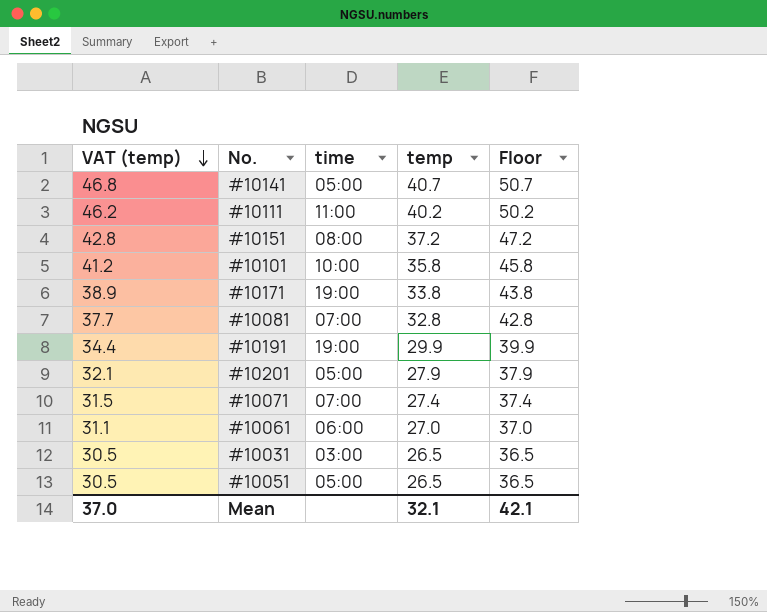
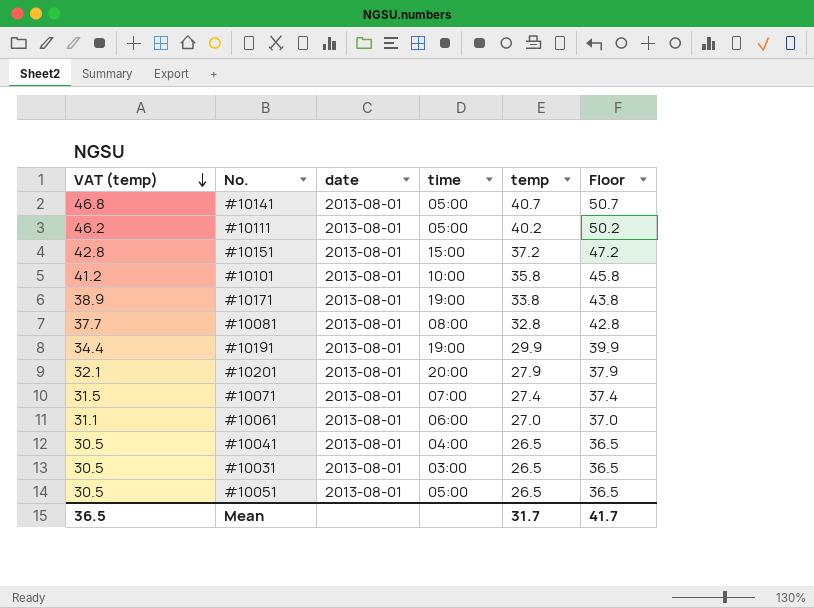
column date | position: none -> 3
#10111 | time: 11:00 -> 05:00
#10151 | time: 08:00 -> 15:00
#10081 | time: 07:00 -> 08:00
#10201 | time: 05:00 -> 20:00
row #10041: none -> 30.5 | 2013-08-01 | 04:00 | 26.5 | 36.5
Mean | VAT (temp): 37.0 -> 36.5
Mean | temp: 32.1 -> 31.7
Mean | Floor: 42.1 -> 41.7

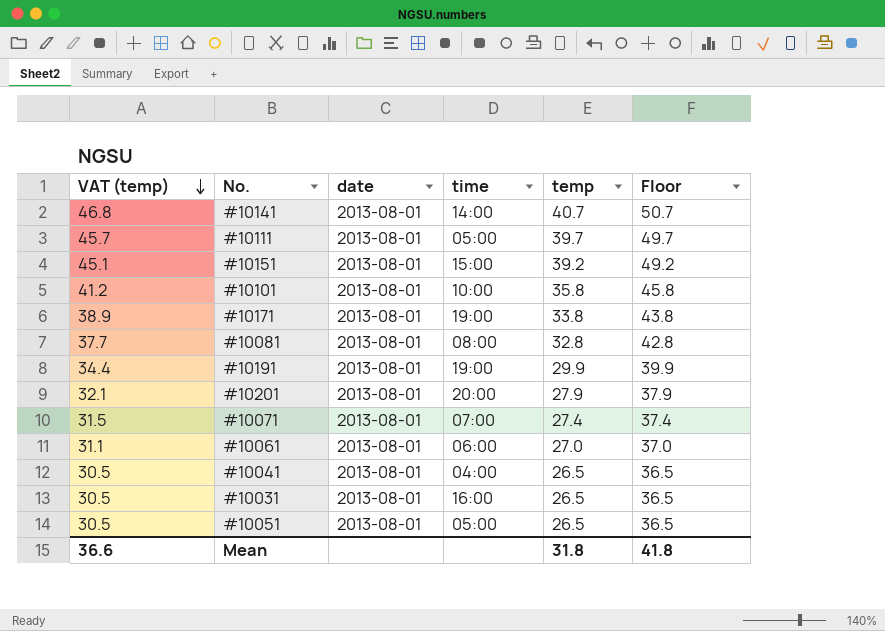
#10141 | time: 05:00 -> 14:00
#10111 | VAT (temp): 46.2 -> 45.7
#10111 | temp: 40.2 -> 39.7
#10111 | Floor: 50.2 -> 49.7
#10151 | VAT (temp): 42.8 -> 45.1
#10151 | temp: 37.2 -> 39.2
#10151 | Floor: 47.2 -> 49.2
#10031 | time: 03:00 -> 16:00
Mean | VAT (temp): 36.5 -> 36.6
Mean | temp: 31.7 -> 31.8
Mean | Floor: 41.7 -> 41.8

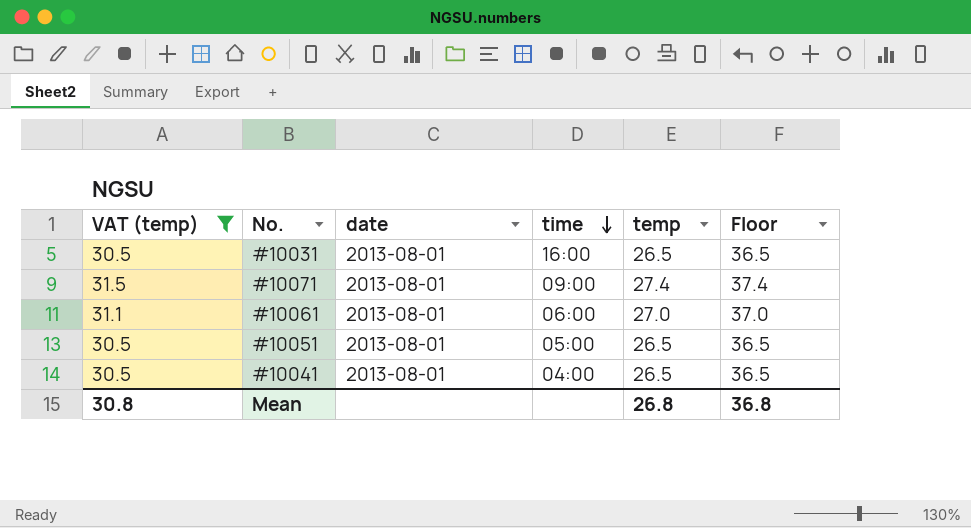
filter: none -> VAT (temp) <= 31.5
row order: VAT (temp) descending -> time descending
#10071 | time: 07:00 -> 09:00
Mean | VAT (temp): 36.6 -> 30.8
Mean | temp: 31.8 -> 26.8
Mean | Floor: 41.8 -> 36.8

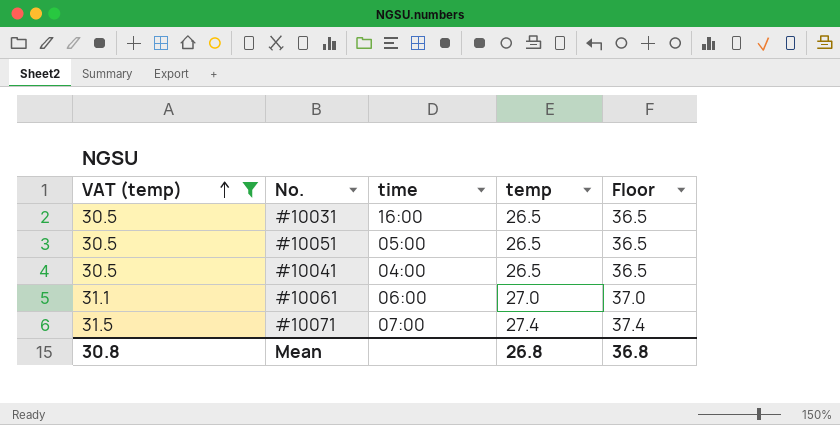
row order: time descending -> VAT (temp) ascending
column date | position: 3 -> none
#10071 | time: 09:00 -> 07:00

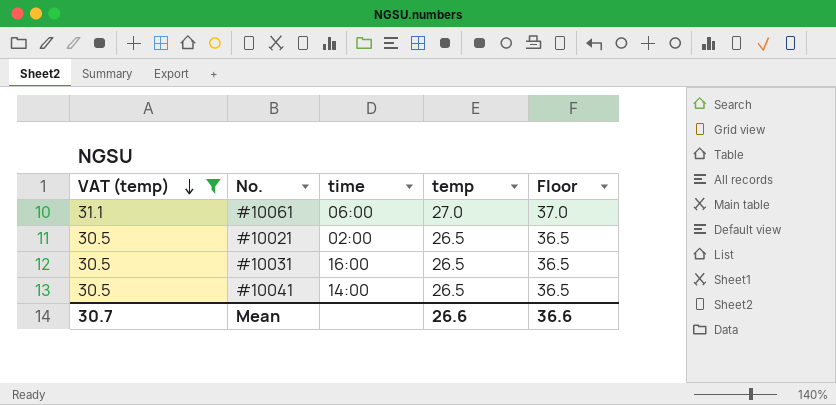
row order: VAT (temp) ascending -> VAT (temp) descending
row #10051: 30.5 | 05:00 | 26.5 | 36.5 -> none
row #10071: 31.5 | 07:00 | 27.4 | 37.4 -> none
row #10021: none -> 30.5 | 02:00 | 26.5 | 36.5
#10041 | time: 04:00 -> 14:00
Mean | VAT (temp): 30.8 -> 30.7
Mean | temp: 26.8 -> 26.6
Mean | Floor: 36.8 -> 36.6

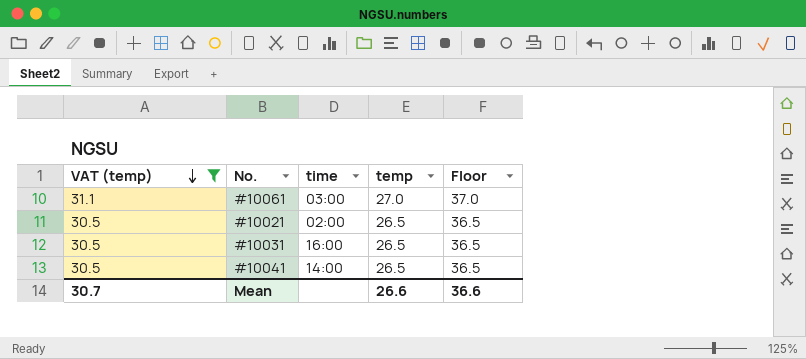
#10061 | time: 06:00 -> 03:00

